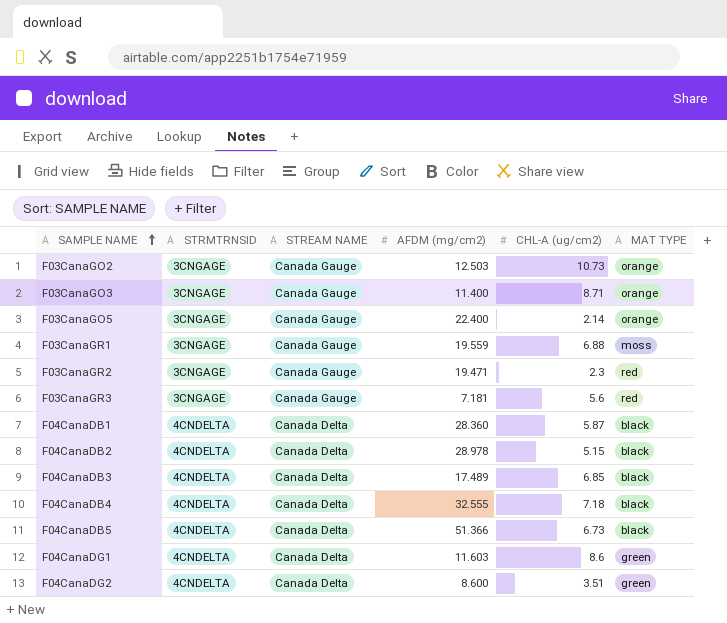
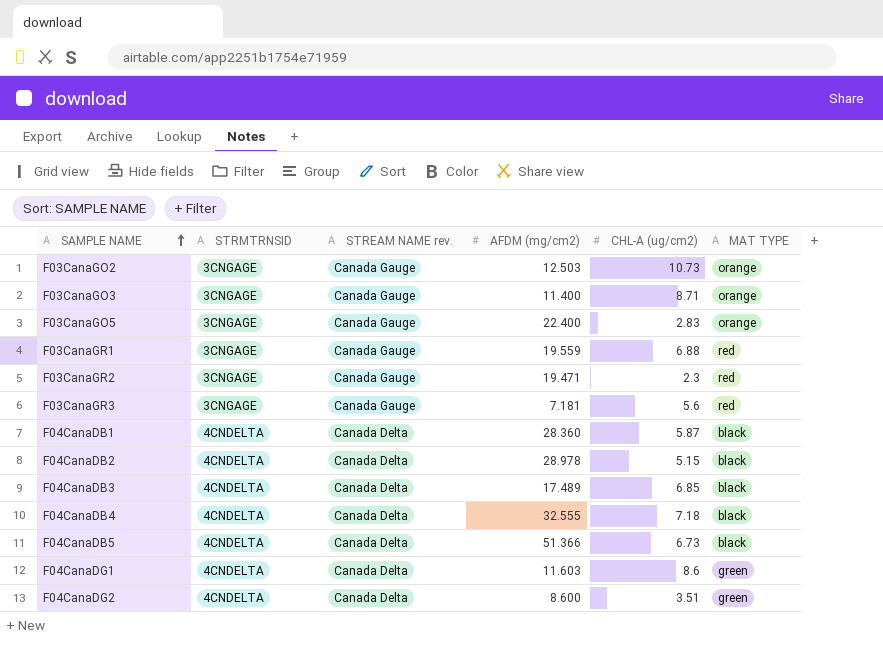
column name: STREAM NAME -> STREAM NAME rev.
F03CanaGO5 | CHL-A (ug/cm2): 2.14 -> 2.83
F03CanaGR1 | MAT TYPE: moss -> red

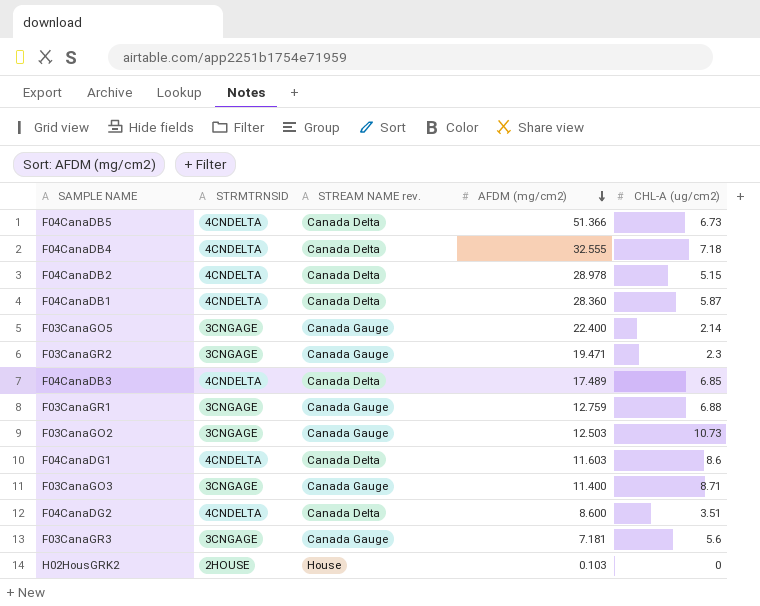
row order: SAMPLE NAME ascending -> AFDM (mg/cm2) descending
column MAT TYPE | position: 6 -> none
F03CanaGO5 | CHL-A (ug/cm2): 2.83 -> 2.14
F03CanaGR1 | AFDM (mg/cm2): 19.559 -> 12.759
row H02HousGRK2: none -> 2HOUSE | House | 0.103 | 0

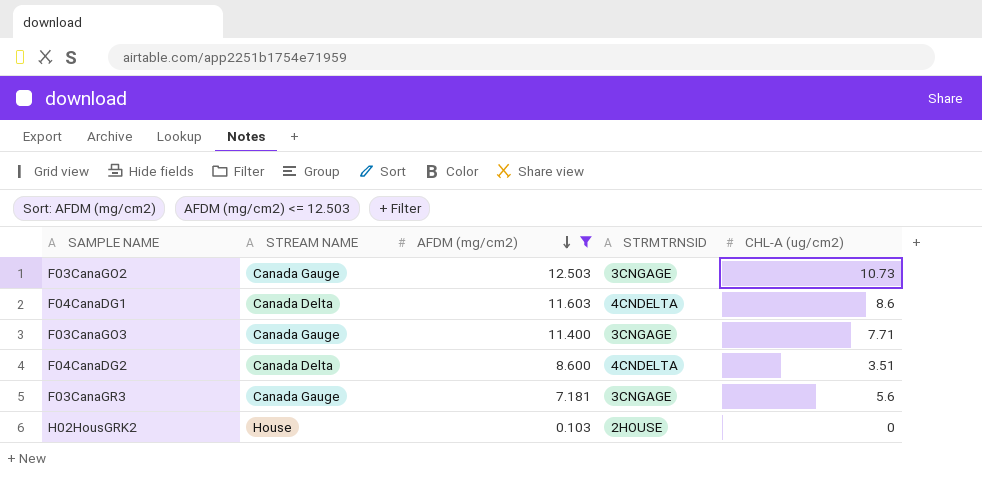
filter: none -> AFDM (mg/cm2) <= 12.503
column name: STREAM NAME rev. -> STREAM NAME
column STRMTRNSID | position: 2 -> 4
F03CanaGO3 | CHL-A (ug/cm2): 8.71 -> 7.71

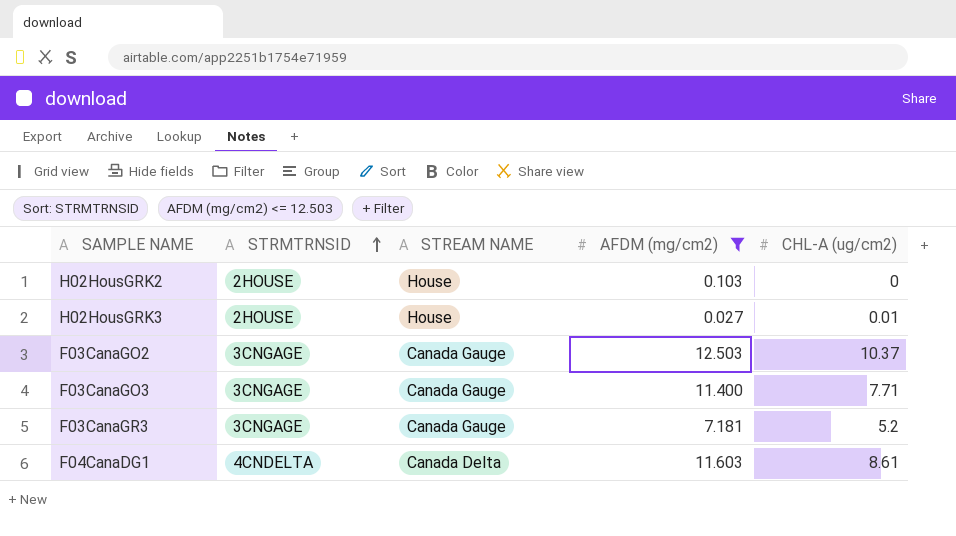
row order: AFDM (mg/cm2) descending -> STRMTRNSID ascending
column STRMTRNSID | position: 4 -> 2
row F04CanaDG2: Canada Delta | 8.600 | 4CNDELTA | 3.51 -> none
row H02HousGRK3: none -> 2HOUSE | House | 0.027 | 0.01
F03CanaGO2 | CHL-A (ug/cm2): 10.73 -> 10.37
F03CanaGR3 | CHL-A (ug/cm2): 5.6 -> 5.2
F04CanaDG1 | CHL-A (ug/cm2): 8.6 -> 8.61

